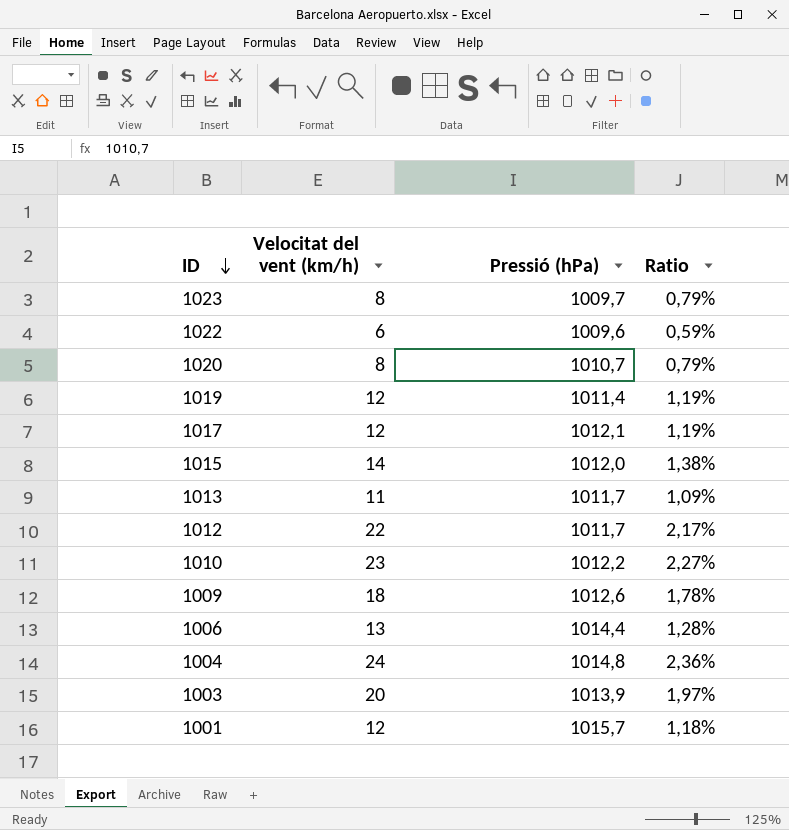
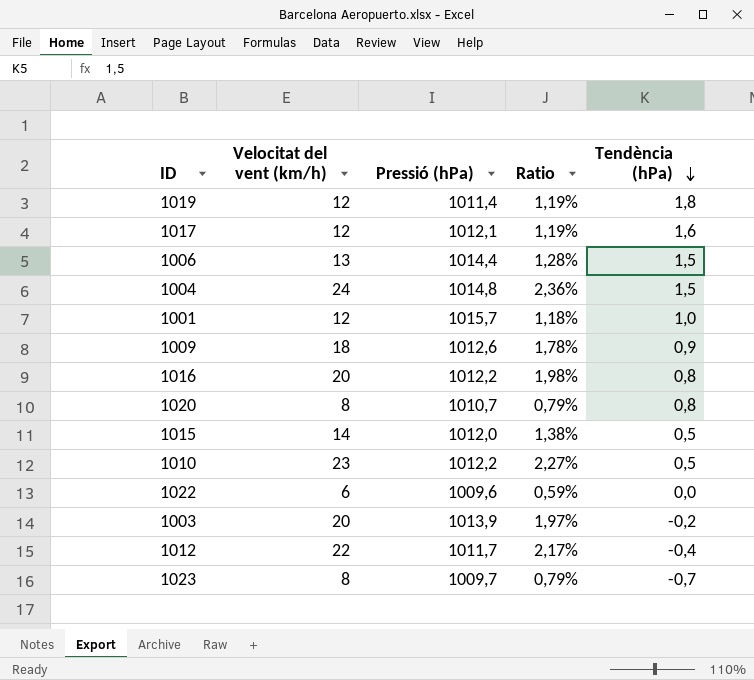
row order: ID descending -> Tendència (hPa) descending
column Tendència (hPa) | position: none -> 5
row 1013: 11 | 1011,7 | 1,09% -> none
row 1016: none -> 20 | 1012,2 | 1,98% | 0,8

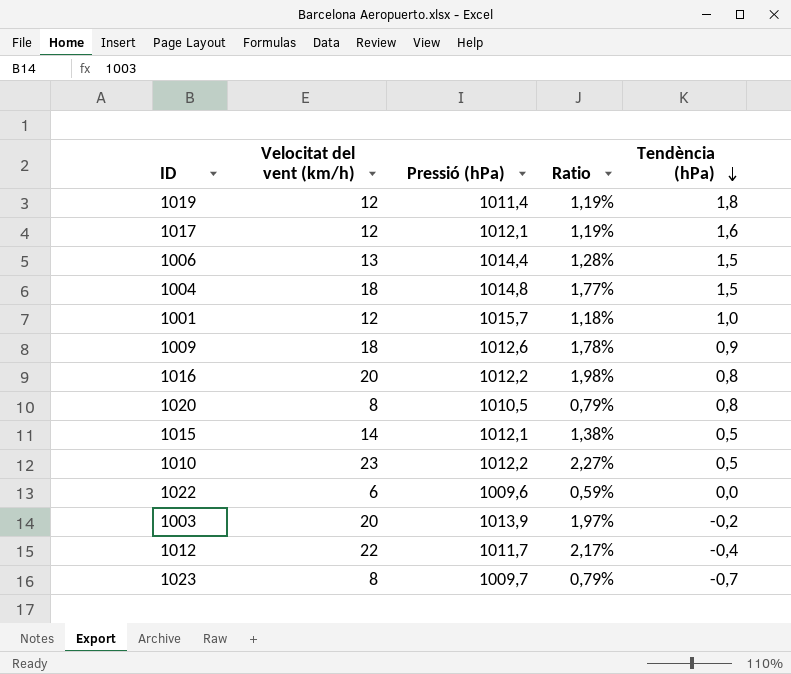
1004 | Velocitat del vent (km/h): 24 -> 18
1004 | Ratio: 2,36% -> 1,77%
1020 | Pressió (hPa): 1010,7 -> 1010,5
1015 | Pressió (hPa): 1012,0 -> 1012,1

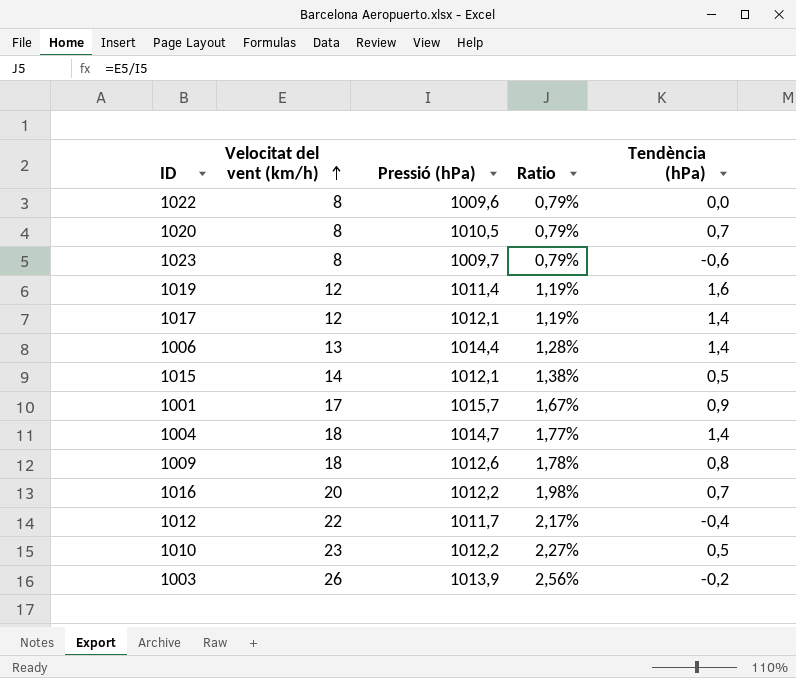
row order: Tendència (hPa) descending -> Velocitat del vent (km/h) ascending
1022 | Velocitat del vent (km/h): 6 -> 8
1022 | Ratio: 0,59% -> 0,79%
1020 | Tendència (hPa): 0,8 -> 0,7
1023 | Tendència (hPa): -0,7 -> -0,6
1019 | Tendència (hPa): 1,8 -> 1,6
1017 | Tendència (hPa): 1,6 -> 1,4
1006 | Tendència (hPa): 1,5 -> 1,4
1001 | Velocitat del vent (km/h): 12 -> 17
1001 | Ratio: 1,18% -> 1,67%
1001 | Tendència (hPa): 1,0 -> 0,9
1004 | Pressió (hPa): 1014,8 -> 1014,7
1004 | Tendència (hPa): 1,5 -> 1,4
1009 | Tendència (hPa): 0,9 -> 0,8
1016 | Tendència (hPa): 0,8 -> 0,7
1003 | Velocitat del vent (km/h): 20 -> 26
1003 | Ratio: 1,97% -> 2,56%

